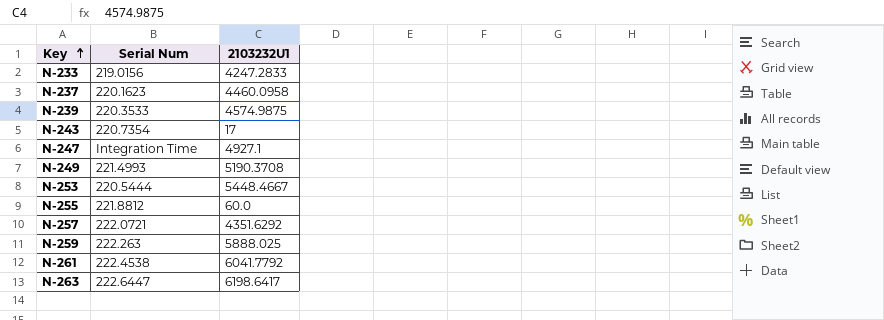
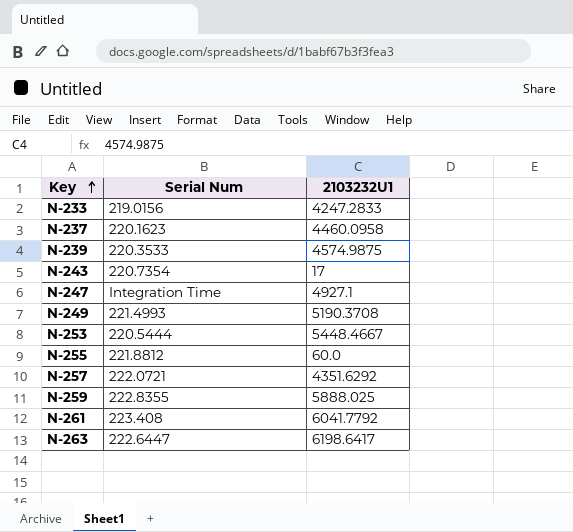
N-259 | Serial Num: 222.263 -> 222.8355
N-261 | Serial Num: 222.4538 -> 223.408

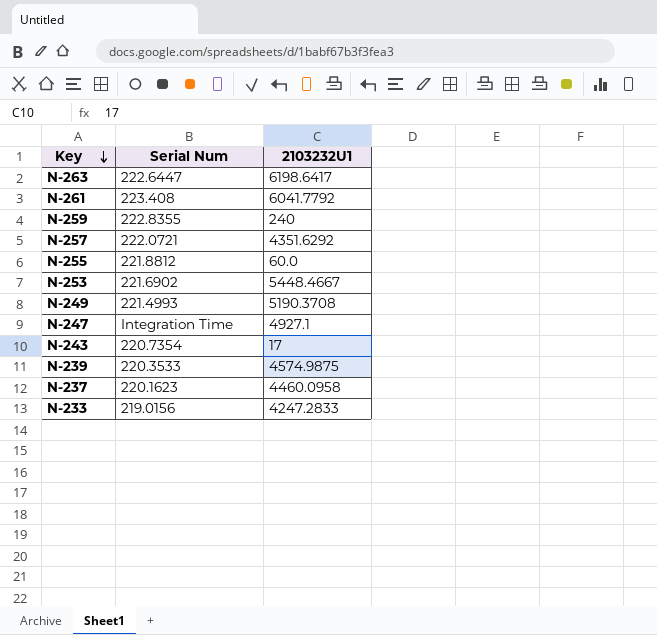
row order: Key ascending -> Key descending
N-259 | 2103232U1: 5888.025 -> 240
N-253 | Serial Num: 220.5444 -> 221.6902

